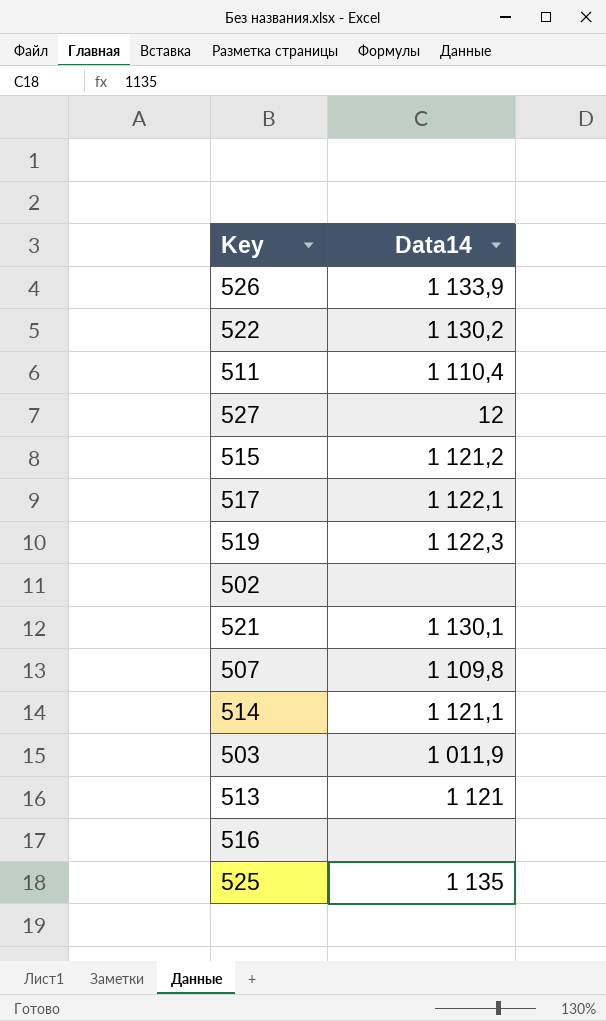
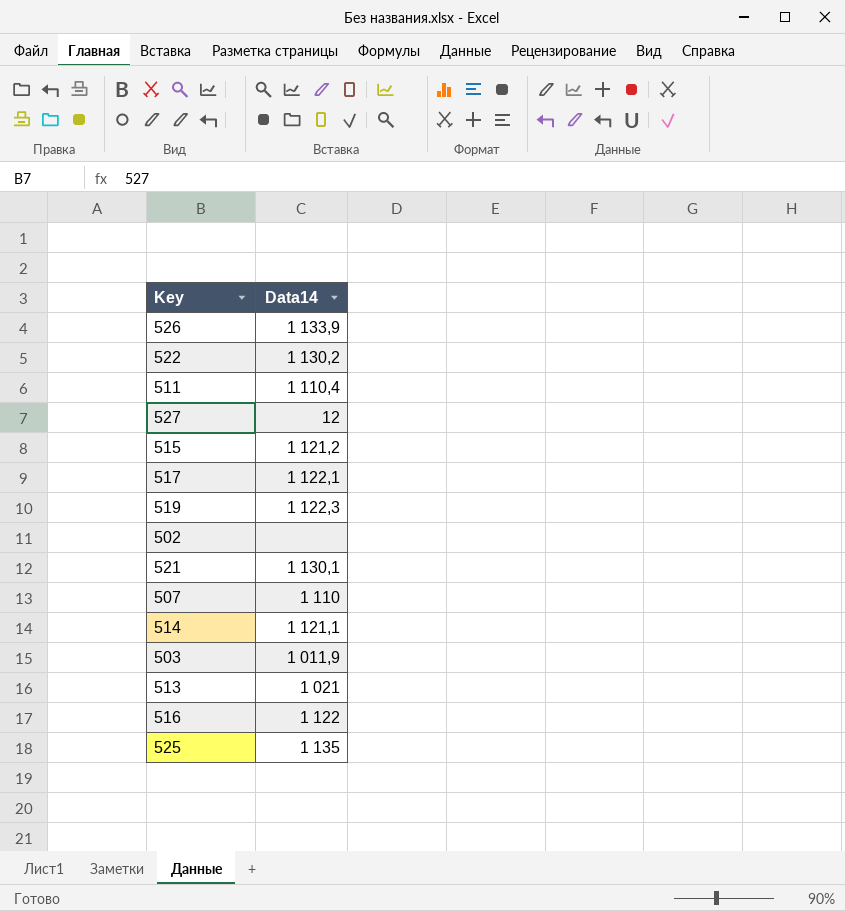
507 | Data14: 1 109,8 -> 1 110
513 | Data14: 1 121 -> 1 021
516 | Data14: none -> 1 122

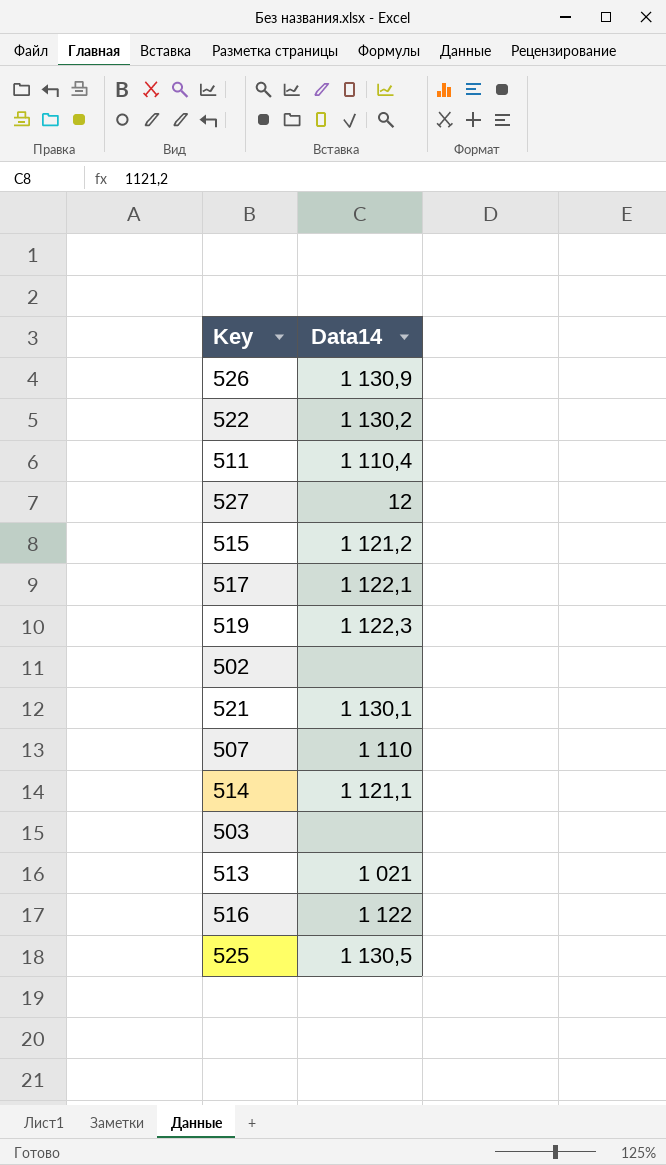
526 | Data14: 1 133,9 -> 1 130,9
503 | Data14: 1 011,9 -> none
525 | Data14: 1 135 -> 1 130,5

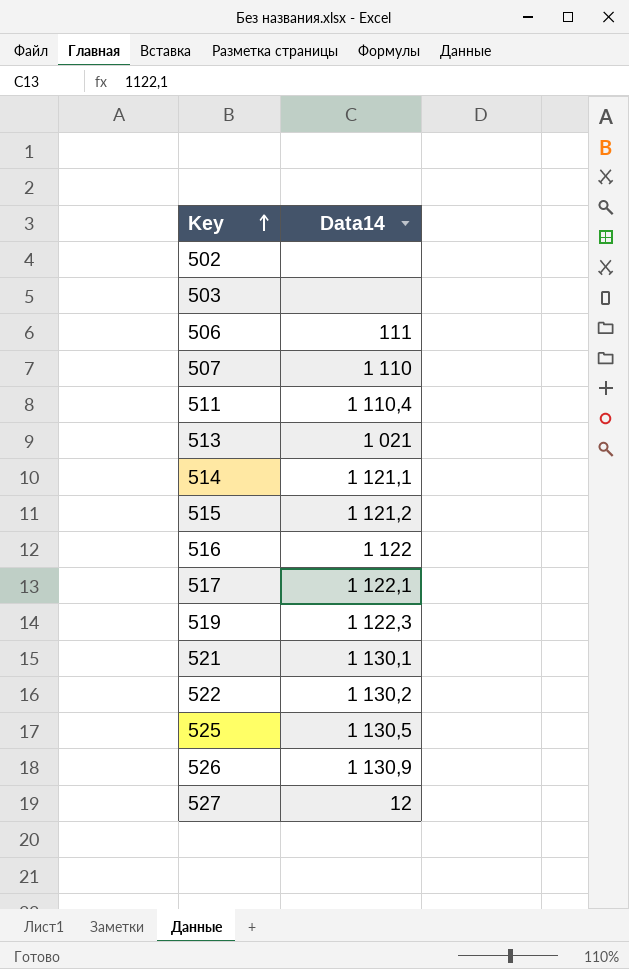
row order: none -> Key ascending
row 506: none -> 111

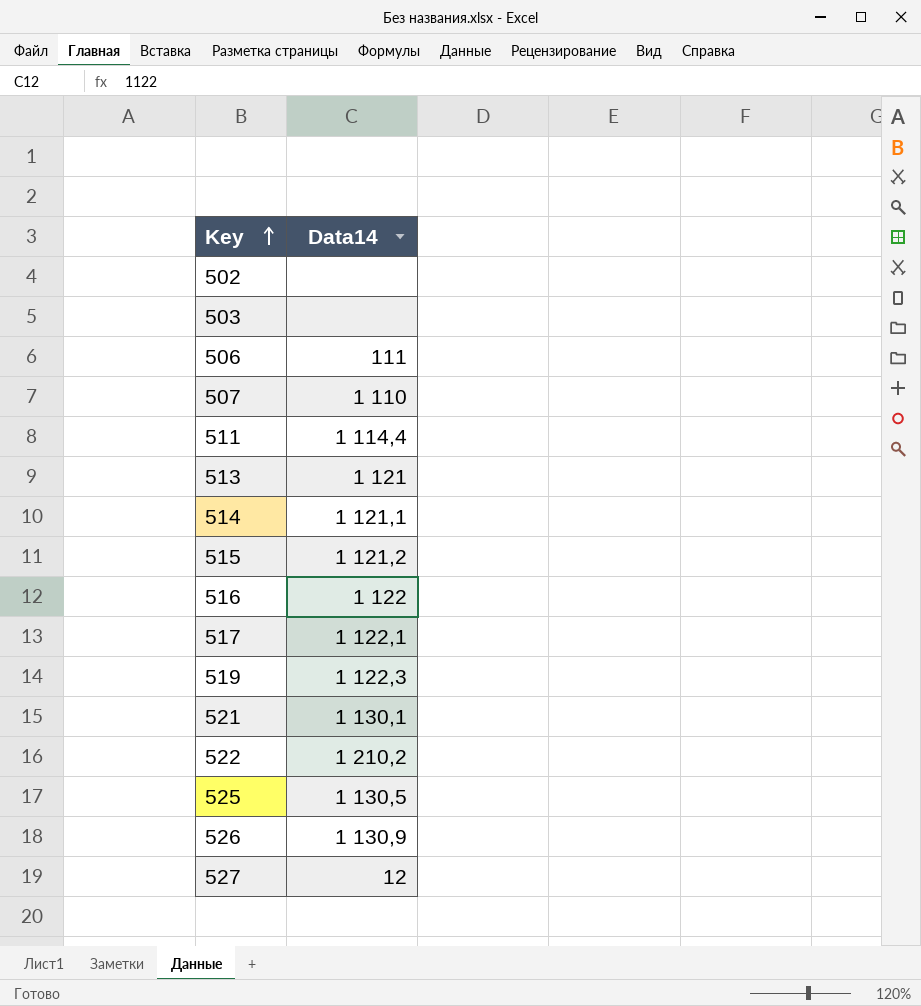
511 | Data14: 1 110,4 -> 1 114,4
513 | Data14: 1 021 -> 1 121
522 | Data14: 1 130,2 -> 1 210,2

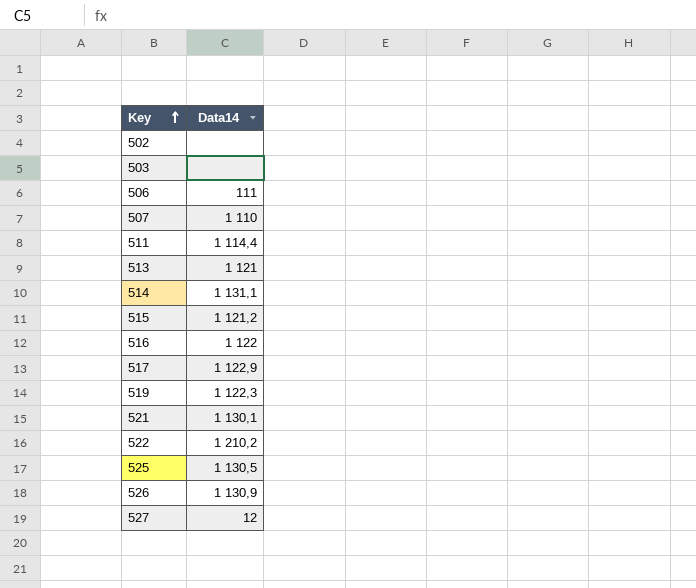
514 | Data14: 1 121,1 -> 1 131,1
517 | Data14: 1 122,1 -> 1 122,9

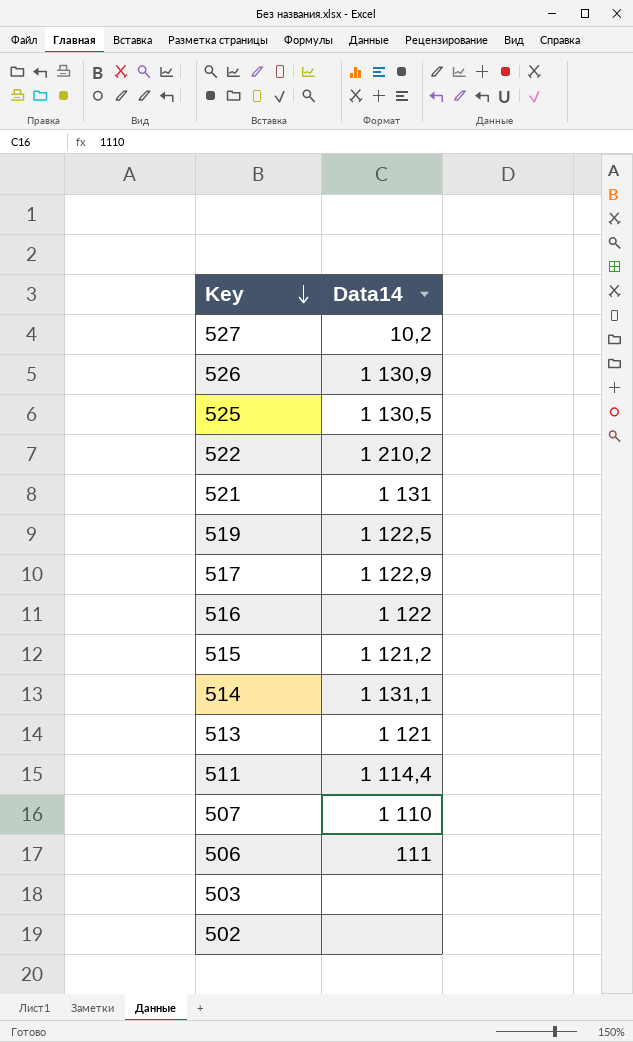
row order: Key ascending -> Key descending
527 | Data14: 12 -> 10,2
521 | Data14: 1 130,1 -> 1 131
519 | Data14: 1 122,3 -> 1 122,5

